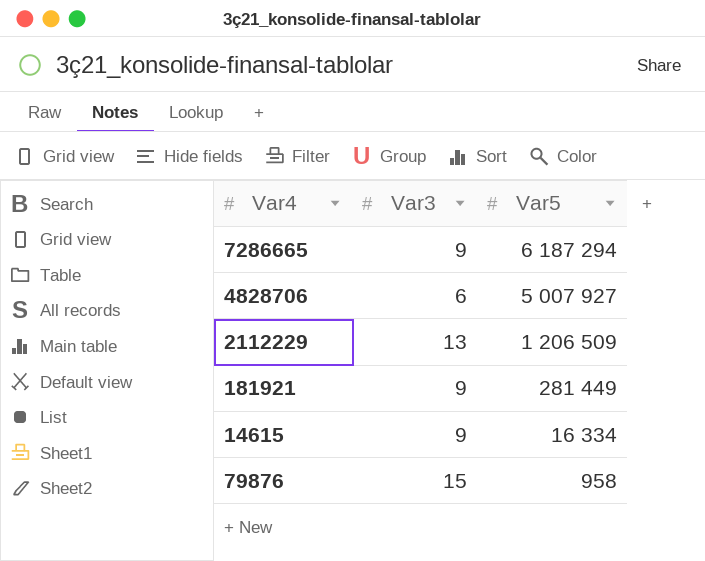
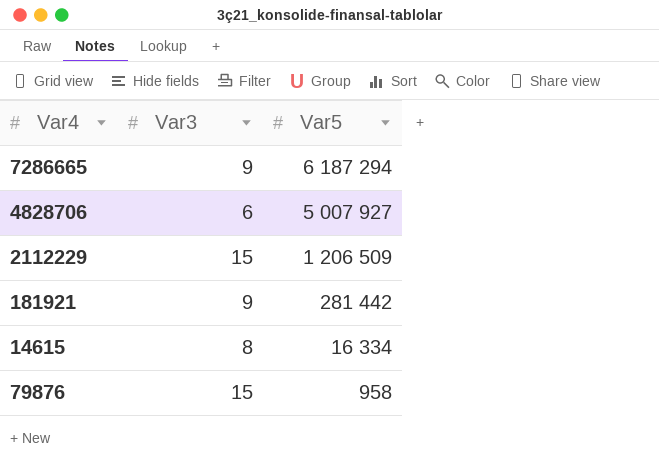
2112229 | Var3: 13 -> 15
181921 | Var5: 281 449 -> 281 442
14615 | Var3: 9 -> 8

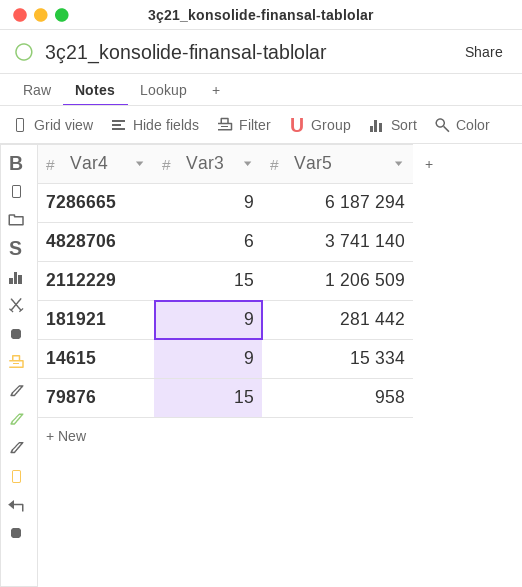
4828706 | Var5: 5 007 927 -> 3 741 140
14615 | Var3: 8 -> 9
14615 | Var5: 16 334 -> 15 334

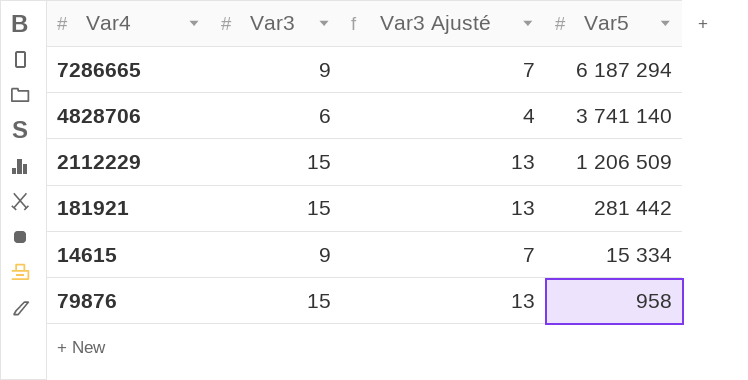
column Var3 Ajusté | formula: none -> [Var3] - 2
181921 | Var3: 9 -> 15

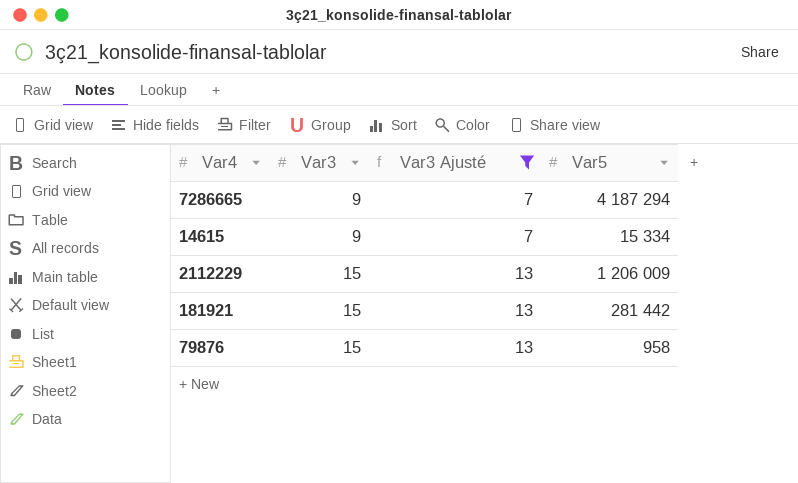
filter: none -> Var3 Ajusté != 4
row order: Var5 descending -> Var3 ascending
7286665 | Var5: 6 187 294 -> 4 187 294
2112229 | Var5: 1 206 509 -> 1 206 009

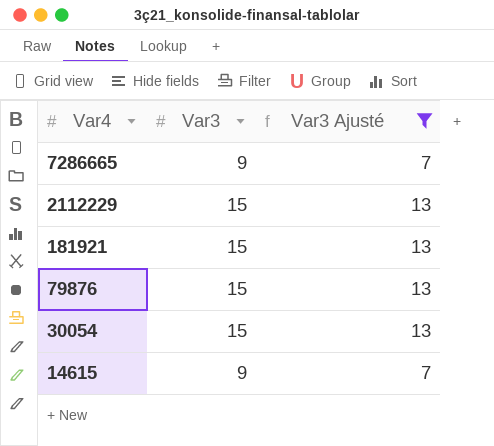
row order: Var3 ascending -> Var4 descending
column Var5 | position: 4 -> none
row 30054: none -> 15 | 13

